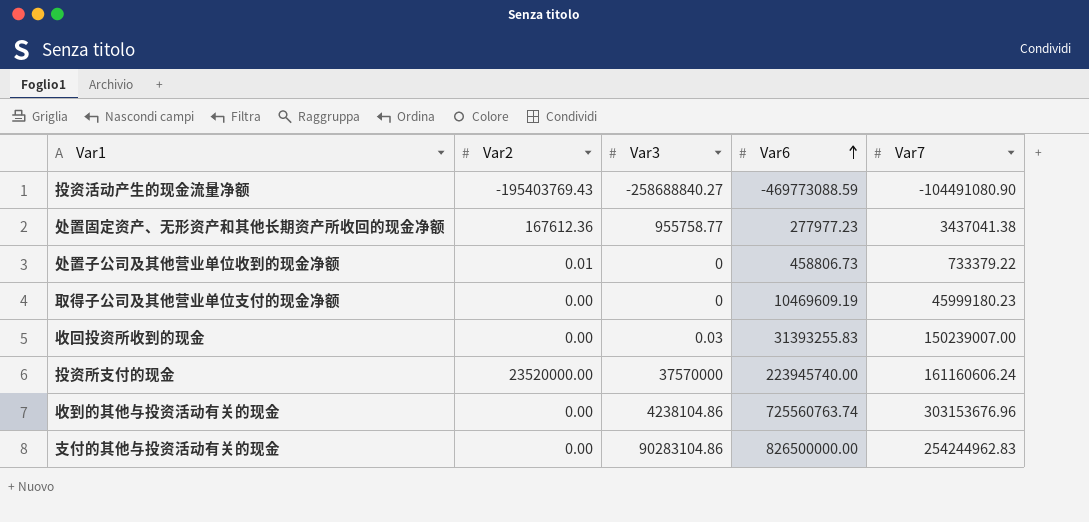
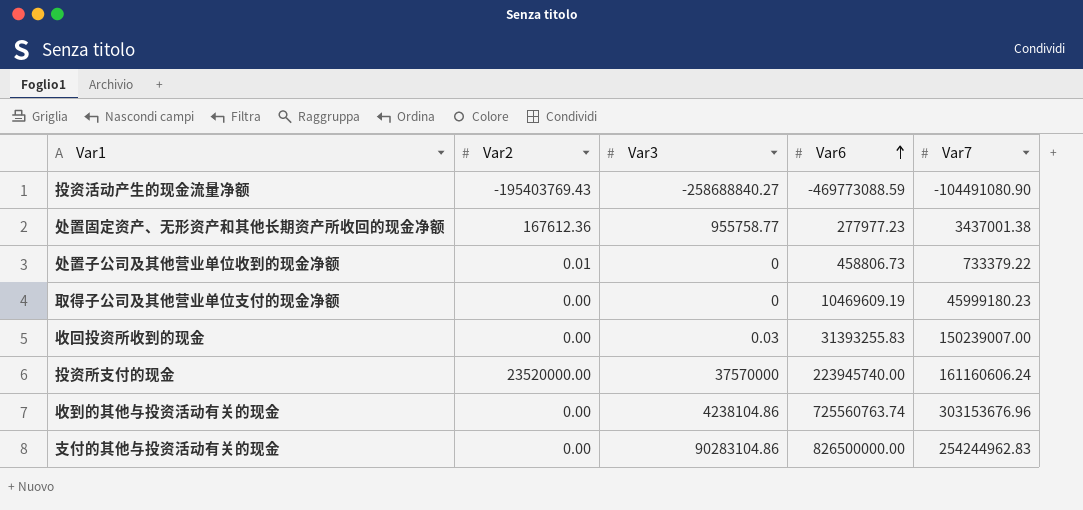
处置固定资产、无形资产和其他长期资产所收回的现金净额 | Var7: 3437041.38 -> 3437001.38

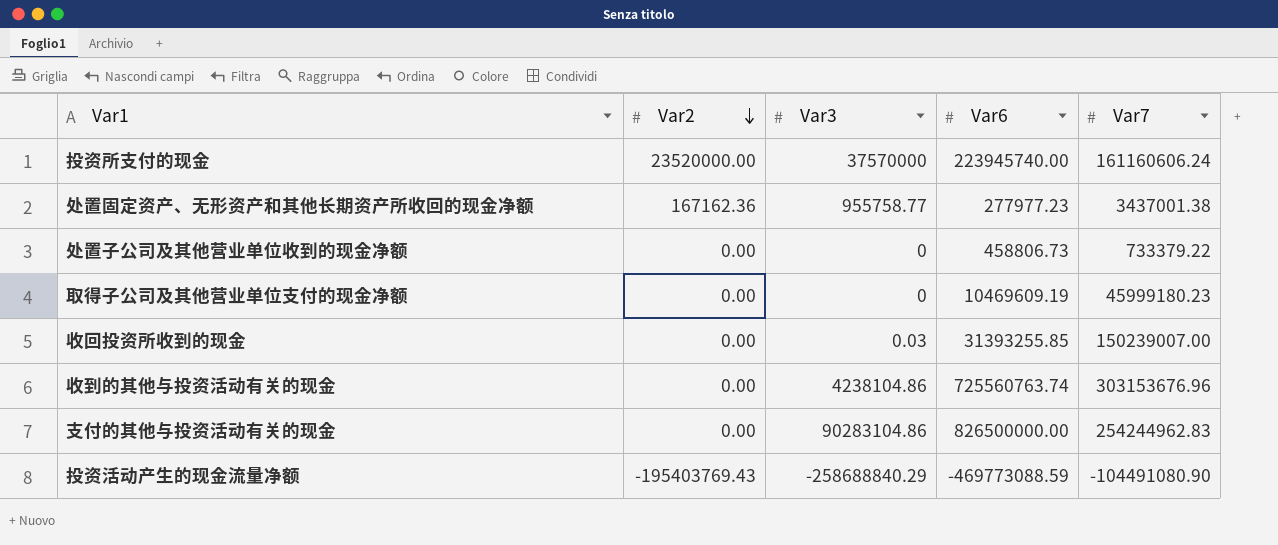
row order: Var6 ascending -> Var2 descending
处置固定资产、无形资产和其他长期资产所收回的现金净额 | Var2: 167612.36 -> 167162.36
处置子公司及其他营业单位收到的现金净额 | Var2: 0.01 -> 0.00
收回投资所收到的现金 | Var6: 31393255.83 -> 31393255.85
投资活动产生的现金流量净额 | Var3: -258688840.27 -> -258688840.29

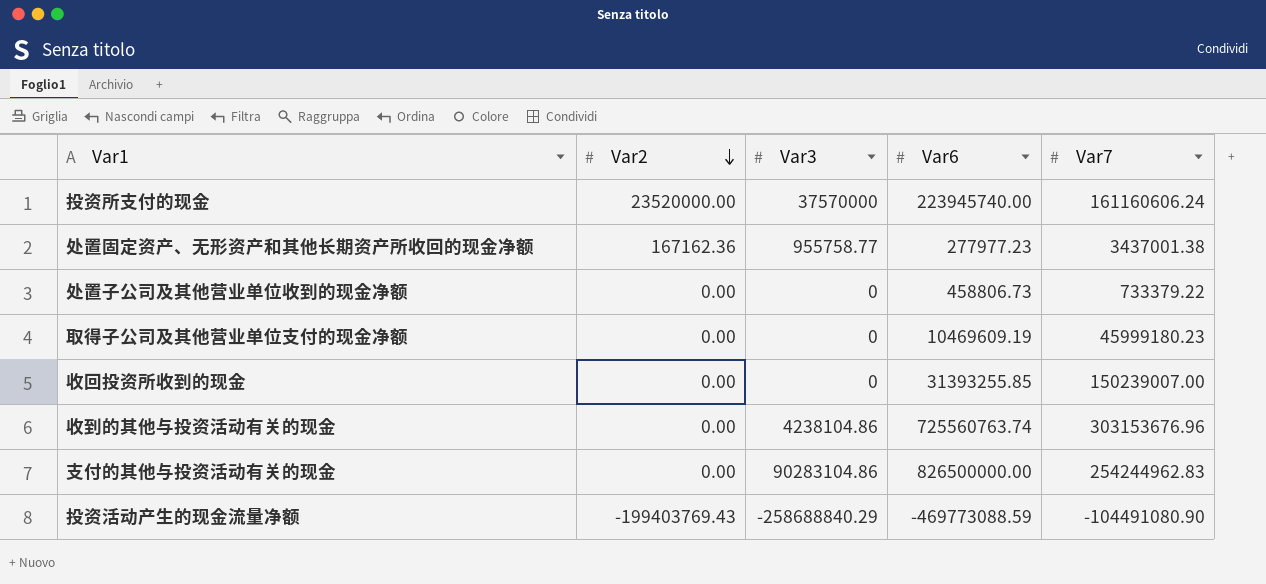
收回投资所收到的现金 | Var3: 0.03 -> 0
投资活动产生的现金流量净额 | Var2: -195403769.43 -> -199403769.43

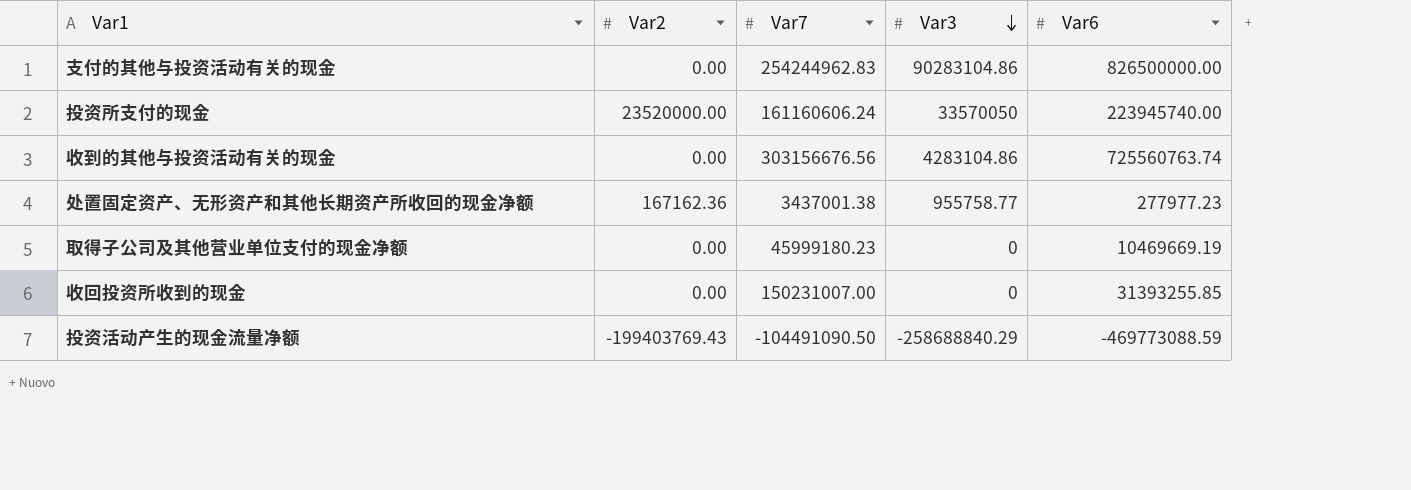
row order: Var2 descending -> Var3 descending
column Var7 | position: 5 -> 3
row 处置子公司及其他营业单位收到的现金净额: 0.00 | 0 | 458806.73 | 733379.22 -> none
投资所支付的现金 | Var3: 37570000 -> 33570050
收到的其他与投资活动有关的现金 | Var7: 303153676.96 -> 303156676.56
收到的其他与投资活动有关的现金 | Var3: 4238104.86 -> 4283104.86
取得子公司及其他营业单位支付的现金净额 | Var6: 10469609.19 -> 10469669.19
收回投资所收到的现金 | Var7: 150239007.00 -> 150231007.00
投资活动产生的现金流量净额 | Var7: -104491080.90 -> -104491090.50

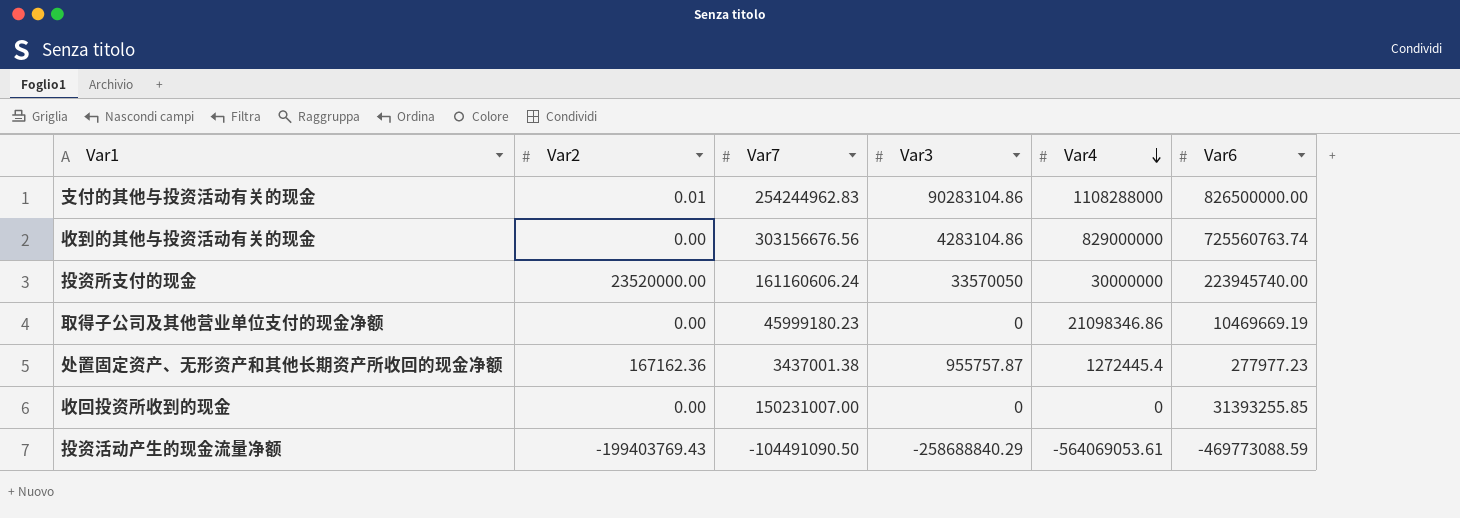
row order: Var3 descending -> Var4 descending
column Var4 | position: none -> 5
支付的其他与投资活动有关的现金 | Var2: 0.00 -> 0.01
处置固定资产、无形资产和其他长期资产所收回的现金净额 | Var3: 955758.77 -> 955757.87

